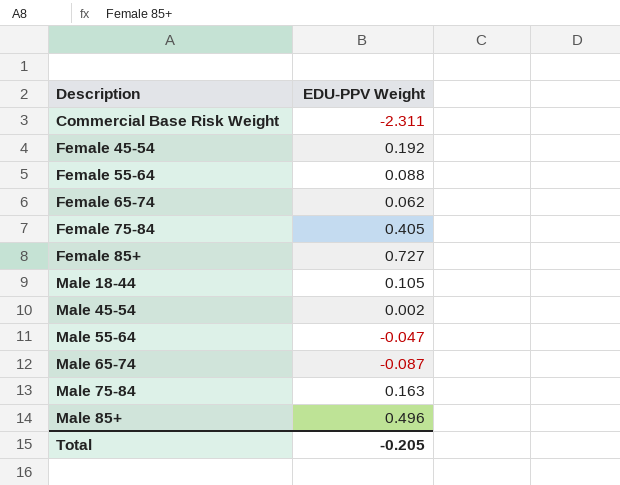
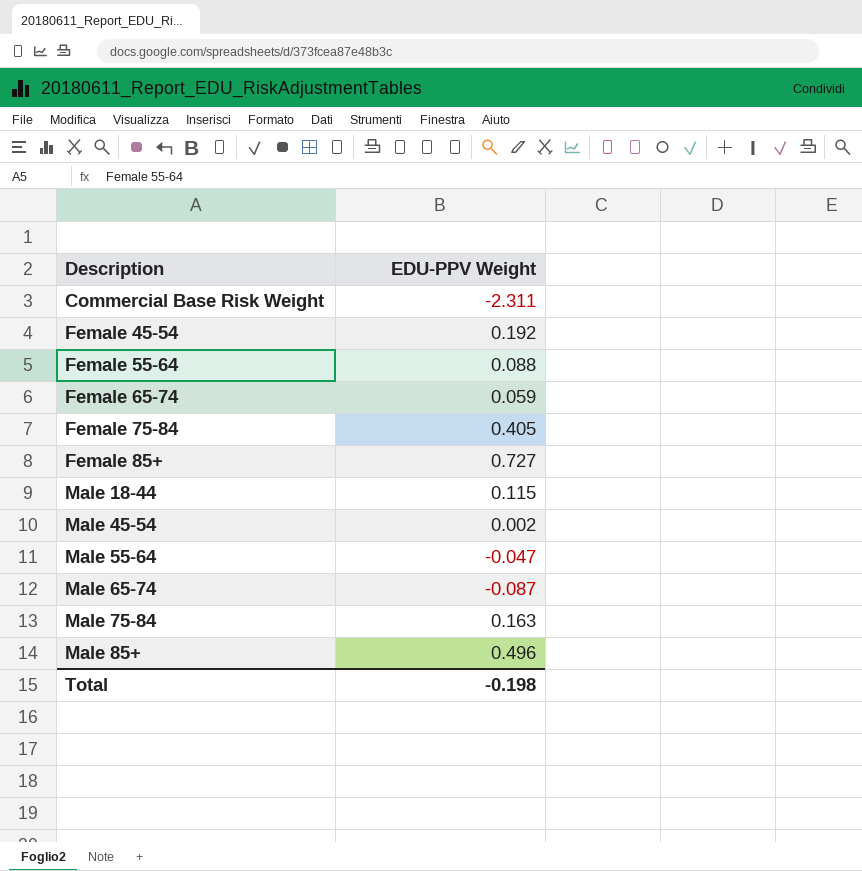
Female 65-74 | EDU-PPV Weight: 0.062 -> 0.059
Male 18-44 | EDU-PPV Weight: 0.105 -> 0.115
Total | EDU-PPV Weight: -0.205 -> -0.198

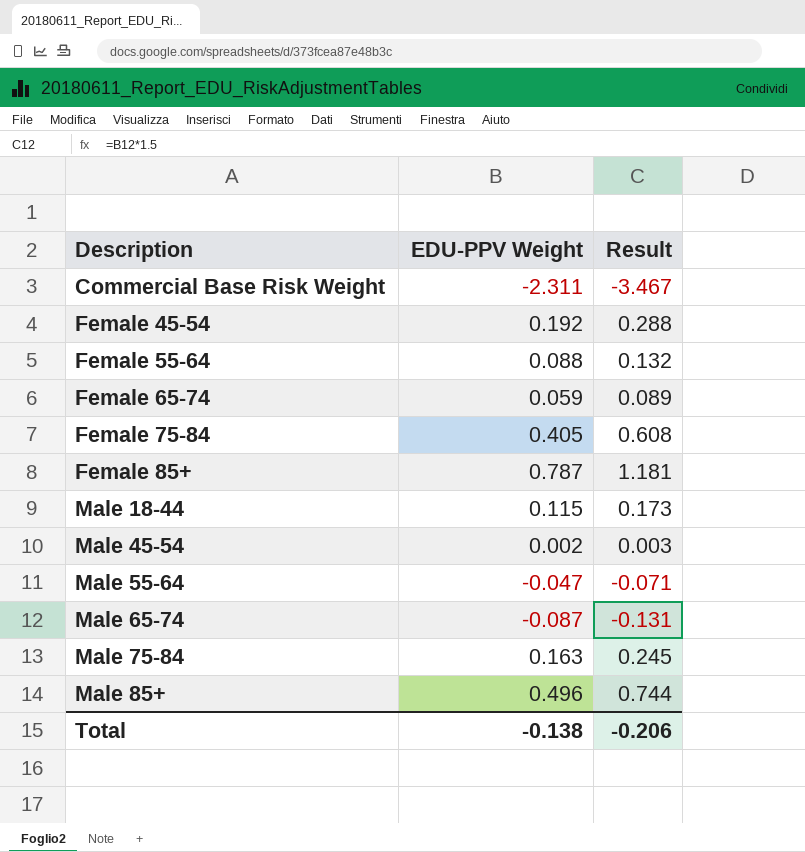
column Result | formula: none -> [EDU-PPV Weight] * 1.5
Female 85+ | EDU-PPV Weight: 0.727 -> 0.787
Total | EDU-PPV Weight: -0.198 -> -0.138

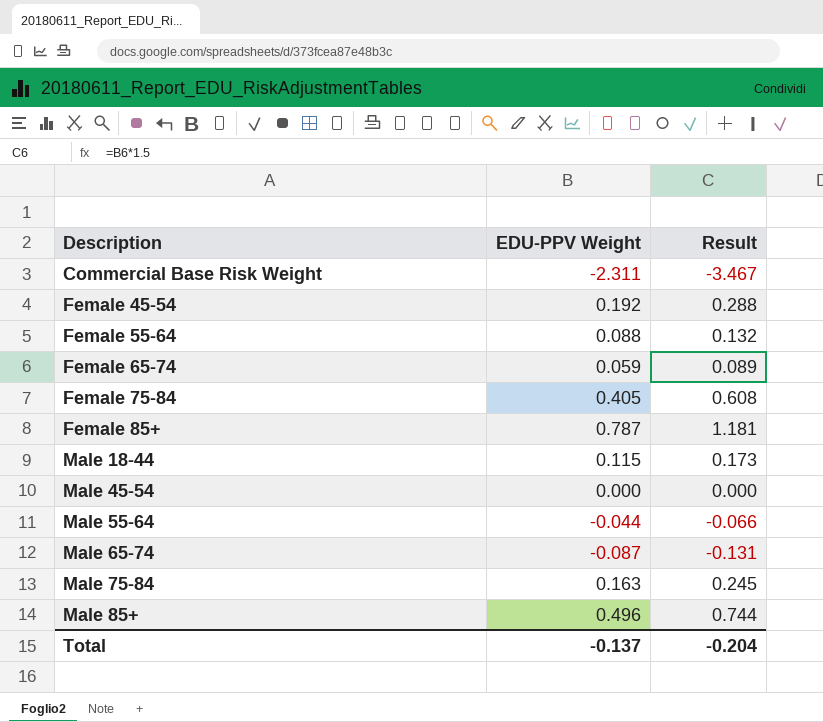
Male 45-54 | EDU-PPV Weight: 0.002 -> 0.000
Male 45-54 | Result: 0.003 -> 0.000
Male 55-64 | EDU-PPV Weight: -0.047 -> -0.044
Male 55-64 | Result: -0.071 -> -0.066
Total | EDU-PPV Weight: -0.138 -> -0.137
Total | Result: -0.206 -> -0.204

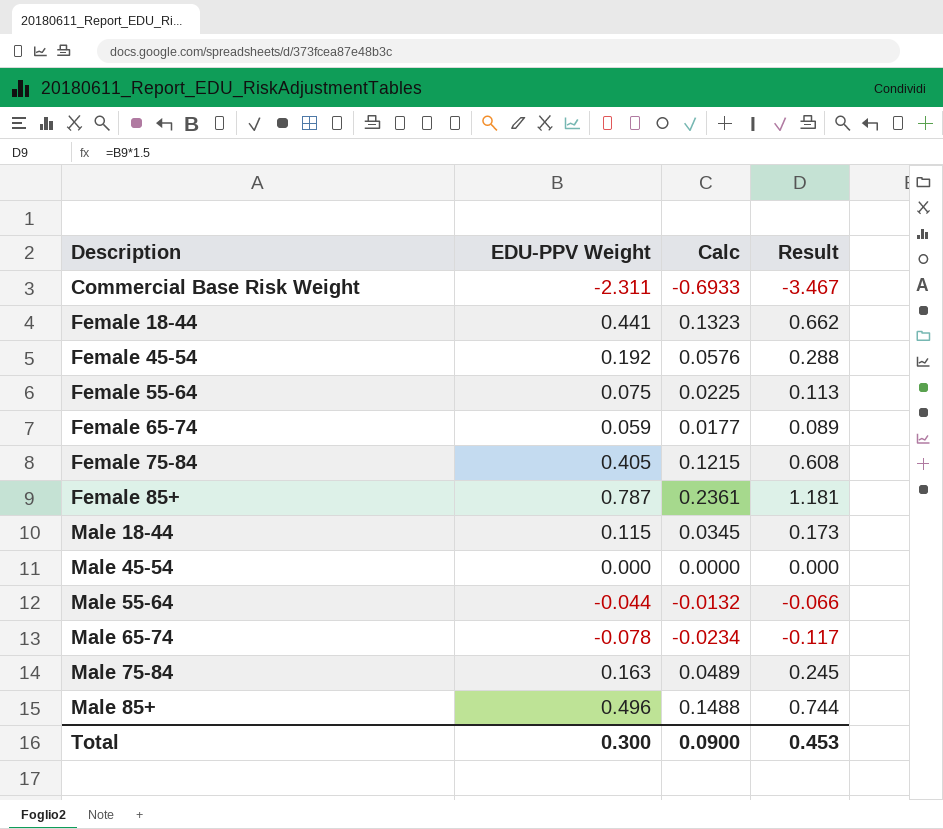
column Calc | formula: none -> [EDU-PPV Weight] * 0.3
row Female 18-44: none -> 0.441 | 0.1323 | 0.662
Female 55-64 | EDU-PPV Weight: 0.088 -> 0.075
Female 55-64 | Result: 0.132 -> 0.113
Male 65-74 | EDU-PPV Weight: -0.087 -> -0.078
Male 65-74 | Result: -0.131 -> -0.117
Total | EDU-PPV Weight: -0.137 -> 0.300
Total | Result: -0.204 -> 0.453

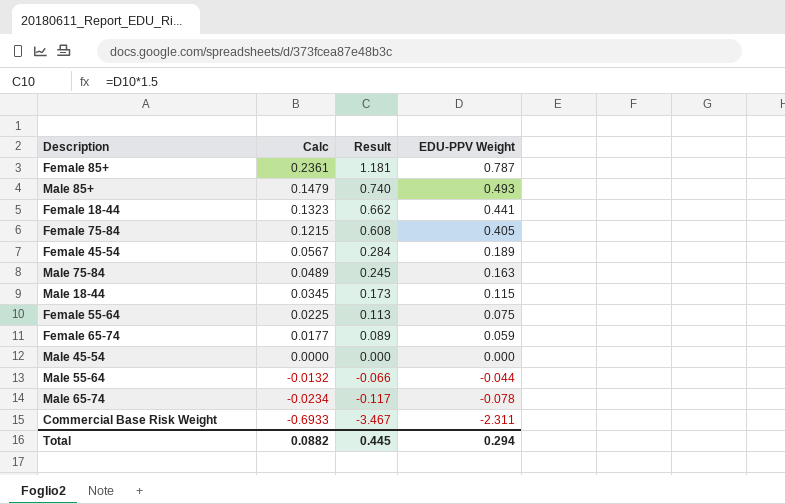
row order: Description ascending -> Calc descending
column EDU-PPV Weight | position: 2 -> 4
Male 85+ | Calc: 0.1488 -> 0.1479
Male 85+ | Result: 0.744 -> 0.740
Male 85+ | EDU-PPV Weight: 0.496 -> 0.493
Female 45-54 | Calc: 0.0576 -> 0.0567
Female 45-54 | Result: 0.288 -> 0.284
Female 45-54 | EDU-PPV Weight: 0.192 -> 0.189
Total | Calc: 0.0900 -> 0.0882
Total | Result: 0.453 -> 0.445
Total | EDU-PPV Weight: 0.300 -> 0.294

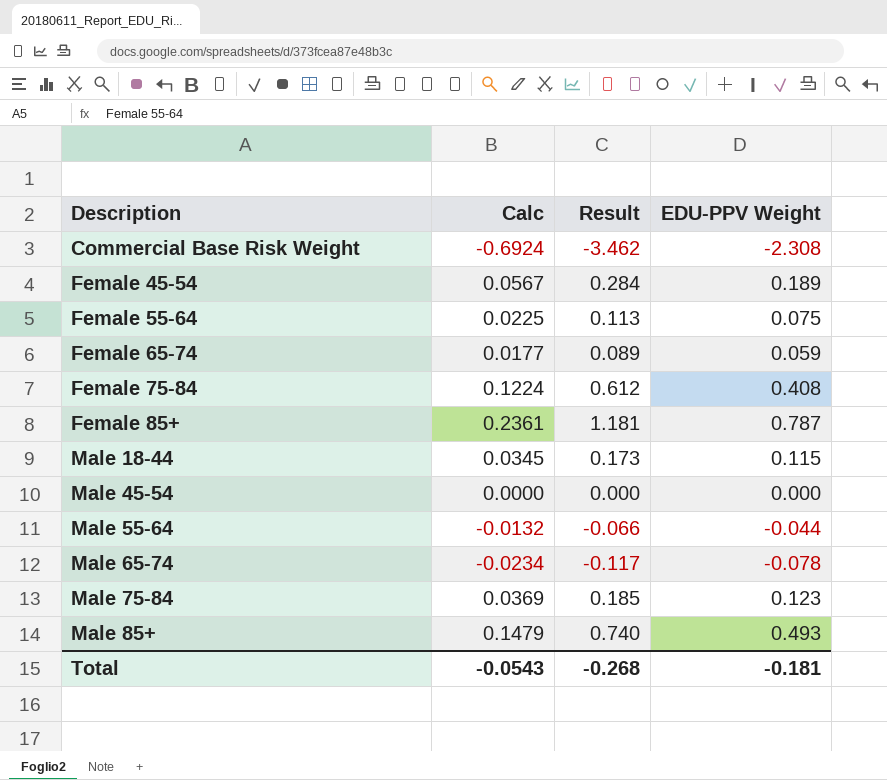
row order: Calc descending -> Description ascending
row Female 18-44: 0.1323 | 0.662 | 0.441 -> none
Commercial Base Risk Weight | Calc: -0.6933 -> -0.6924
Commercial Base Risk Weight | Result: -3.467 -> -3.462
Commercial Base Risk Weight | EDU-PPV Weight: -2.311 -> -2.308
Female 75-84 | Calc: 0.1215 -> 0.1224
Female 75-84 | Result: 0.608 -> 0.612
Female 75-84 | EDU-PPV Weight: 0.405 -> 0.408
Male 75-84 | Calc: 0.0489 -> 0.0369
Male 75-84 | Result: 0.245 -> 0.185
Male 75-84 | EDU-PPV Weight: 0.163 -> 0.123
Total | Calc: 0.0882 -> -0.0543
Total | Result: 0.445 -> -0.268
Total | EDU-PPV Weight: 0.294 -> -0.181

